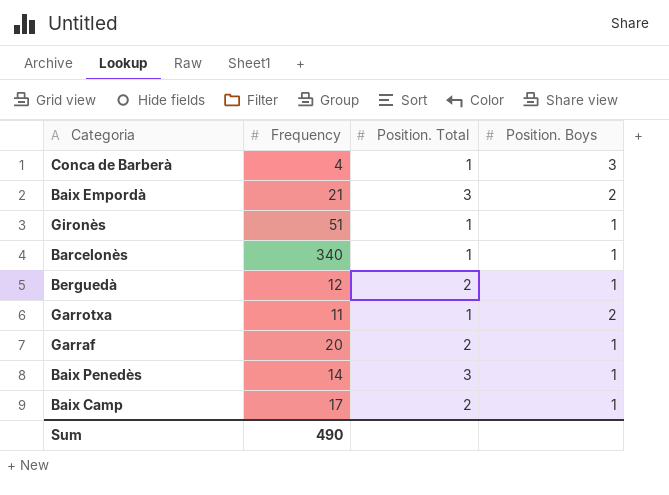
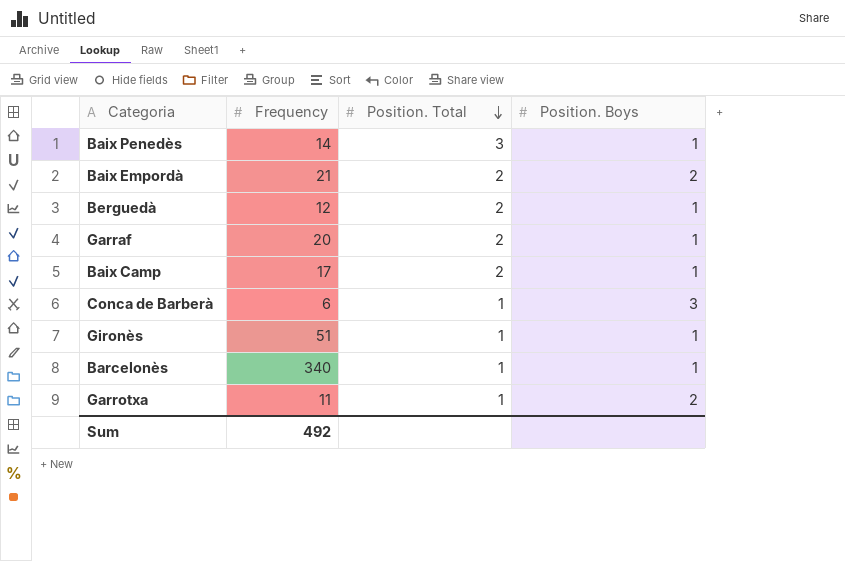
row order: none -> Position. Total descending
Baix Empordà | Position. Total: 3 -> 2
Conca de Barberà | Frequency: 4 -> 6
Sum | Frequency: 490 -> 492

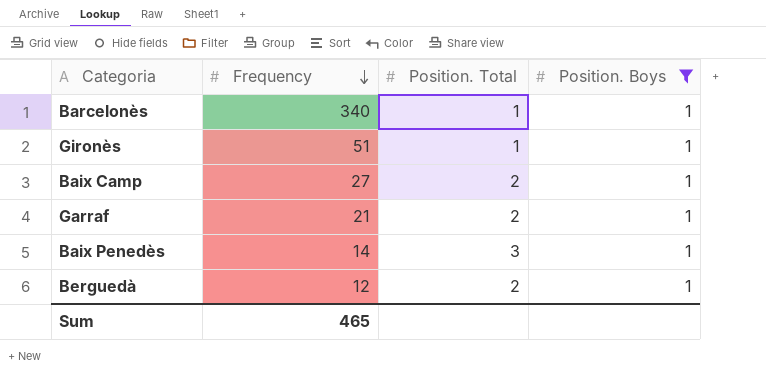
filter: none -> Position. Boys = 1
row order: Position. Total descending -> Frequency descending
Baix Camp | Frequency: 17 -> 27
Garraf | Frequency: 20 -> 21
Sum | Frequency: 492 -> 465

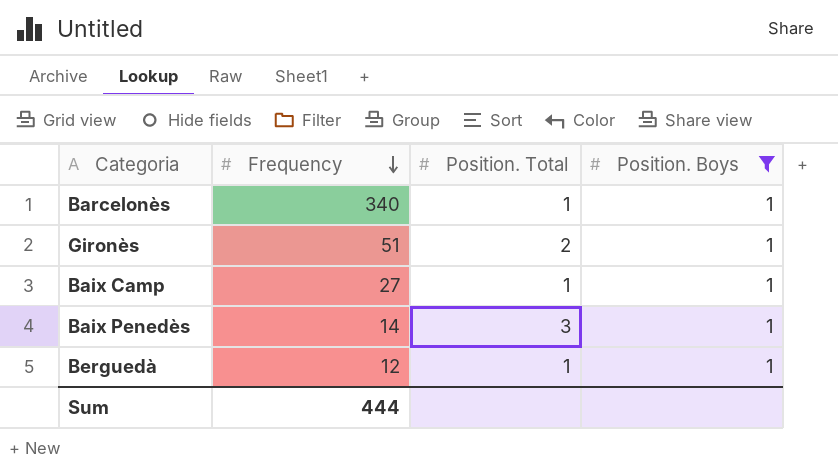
row Garraf: 21 | 2 | 1 -> none
Gironès | Position. Total: 1 -> 2
Baix Camp | Position. Total: 2 -> 1
Berguedà | Position. Total: 2 -> 1
Sum | Frequency: 465 -> 444

